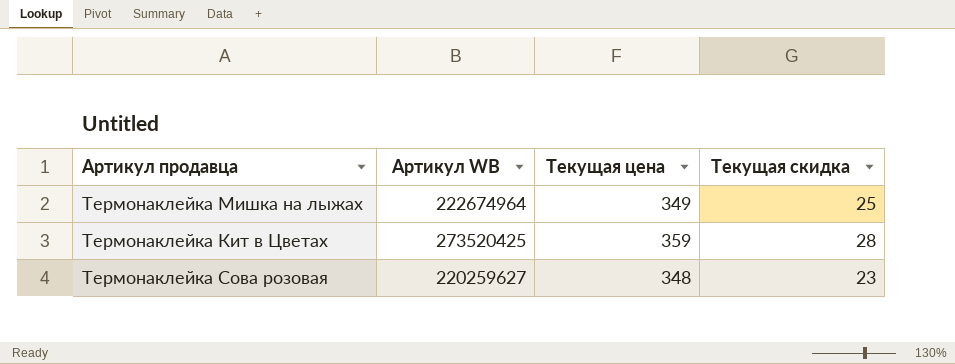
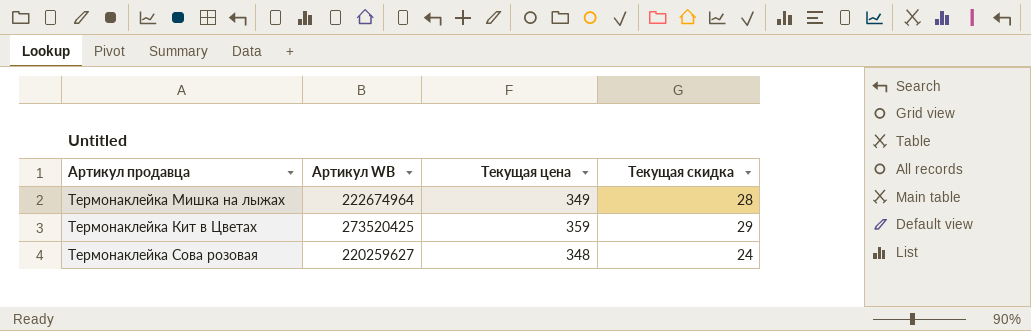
Термонаклейка Мишка на лыжах | Текущая скидка: 25 -> 28
Термонаклейка Кит в Цветах | Текущая скидка: 28 -> 29
Термонаклейка Сова розовая | Текущая скидка: 23 -> 24

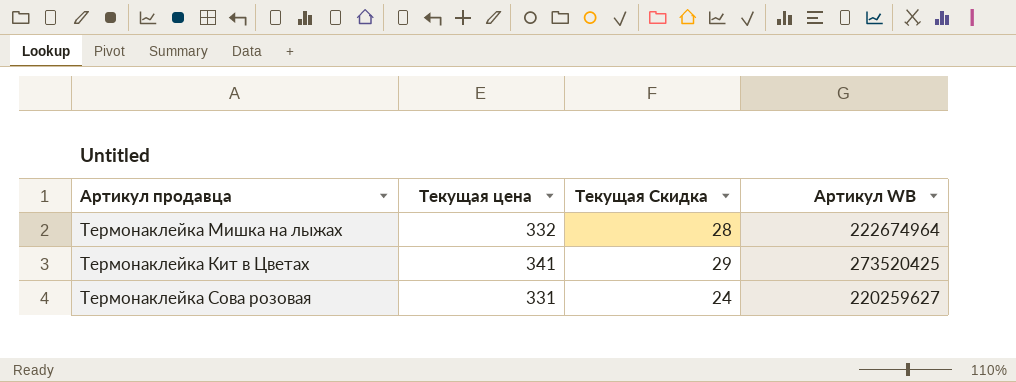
column name: Текущая скидка -> Текущая Скидка
column Артикул WB | position: 2 -> 4
Термонаклейка Мишка на лыжах | Текущая цена: 349 -> 332
Термонаклейка Кит в Цветах | Текущая цена: 359 -> 341
Термонаклейка Сова розовая | Текущая цена: 348 -> 331

